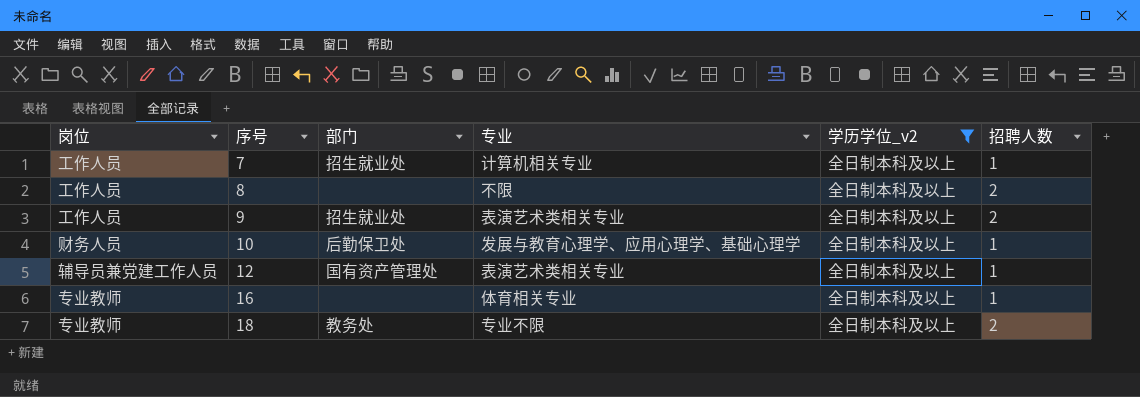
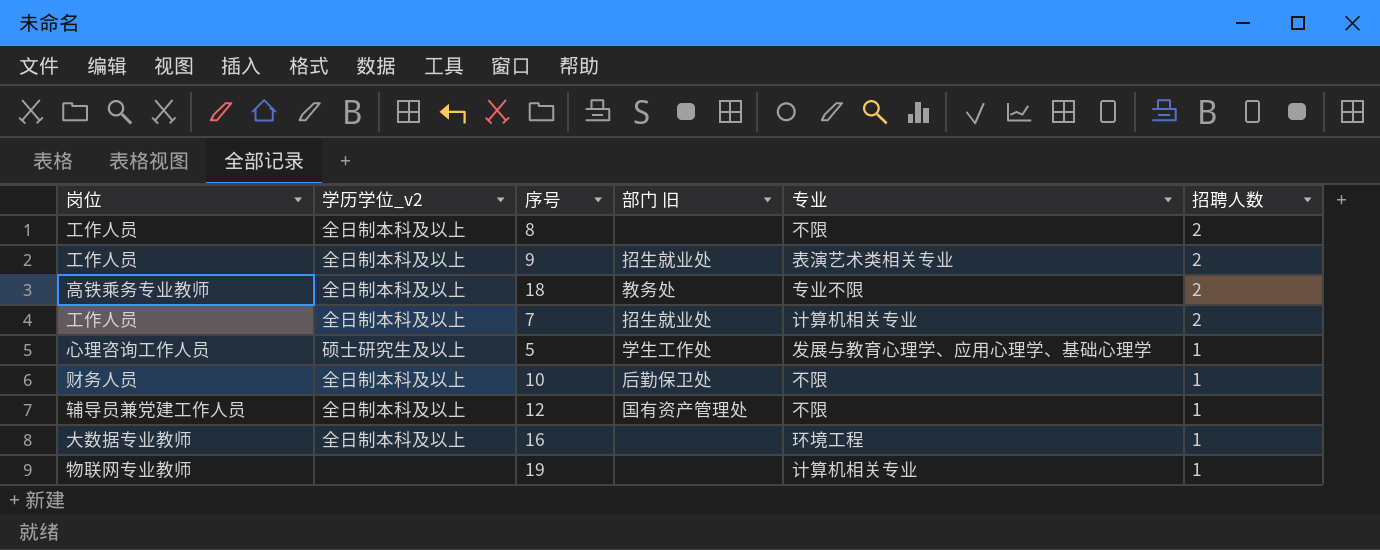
filter: 学历学位_v2 = 全日制本科及以上 -> none
row order: 序号 ascending -> 招聘人数 descending
column 学历学位_v2 | position: 5 -> 2
column name: 部门 -> 部门 旧
18 | 岗位: 专业教师 -> 高铁乘务专业教师
7 | 招聘人数: 1 -> 2
10 | 专业: 发展与教育心理学、应用心理学、基础心理学 -> 不限
12 | 专业: 表演艺术类相关专业 -> 不限
16 | 岗位: 专业教师 -> 大数据专业教师
16 | 专业: 体育相关专业 -> 环境工程

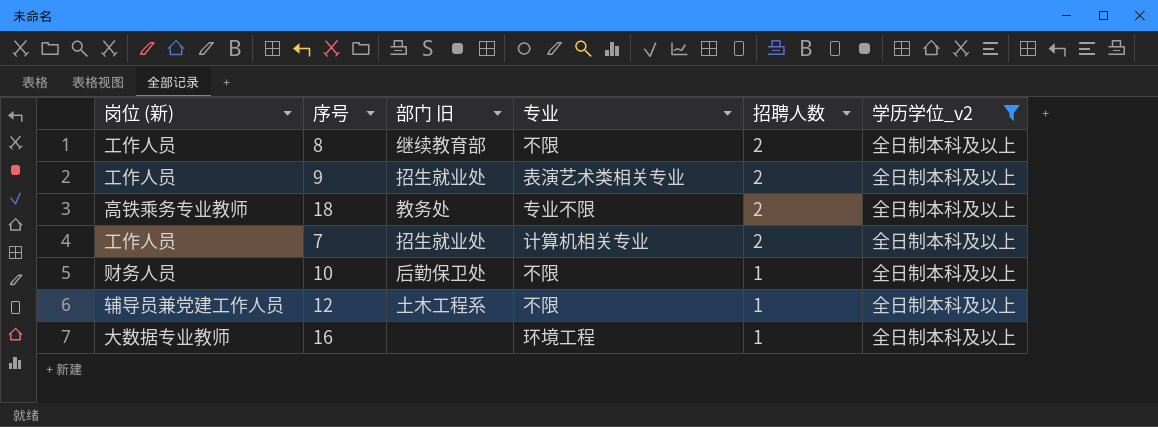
filter: none -> 学历学位_v2 = 全日制本科及以上
column name: 岗位 -> 岗位 (新)
column 学历学位_v2 | position: 2 -> 6
8 | 部门 旧: none -> 继续教育部
12 | 部门 旧: 国有资产管理处 -> 土木工程系

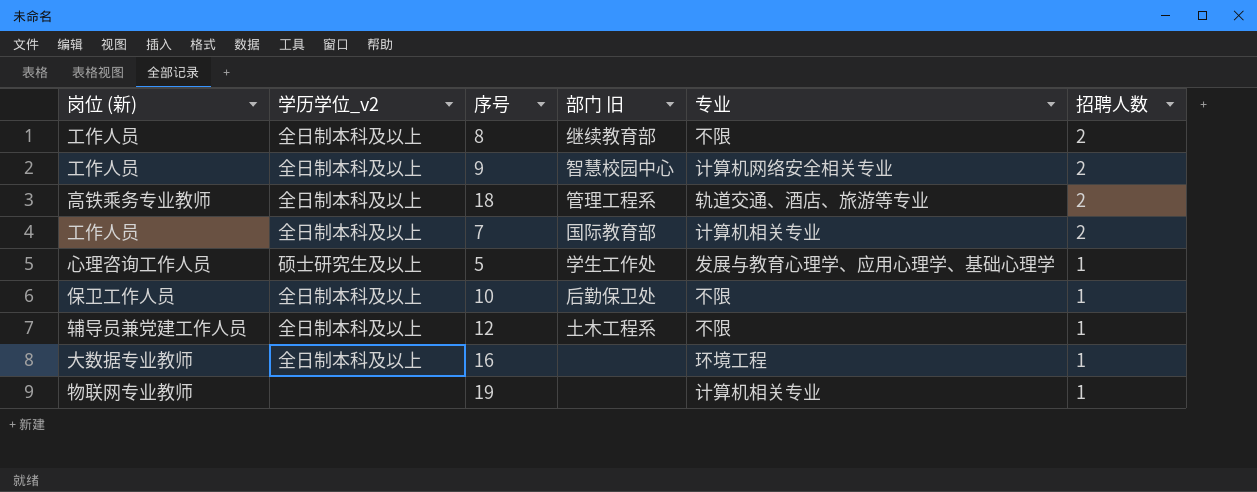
filter: 学历学位_v2 = 全日制本科及以上 -> none
column 学历学位_v2 | position: 6 -> 2
9 | 部门 旧: 招生就业处 -> 智慧校园中心
9 | 专业: 表演艺术类相关专业 -> 计算机网络安全相关专业
18 | 部门 旧: 教务处 -> 管理工程系
18 | 专业: 专业不限 -> 轨道交通、酒店、旅游等专业
7 | 部门 旧: 招生就业处 -> 国际教育部
10 | 岗位 (新): 财务人员 -> 保卫工作人员

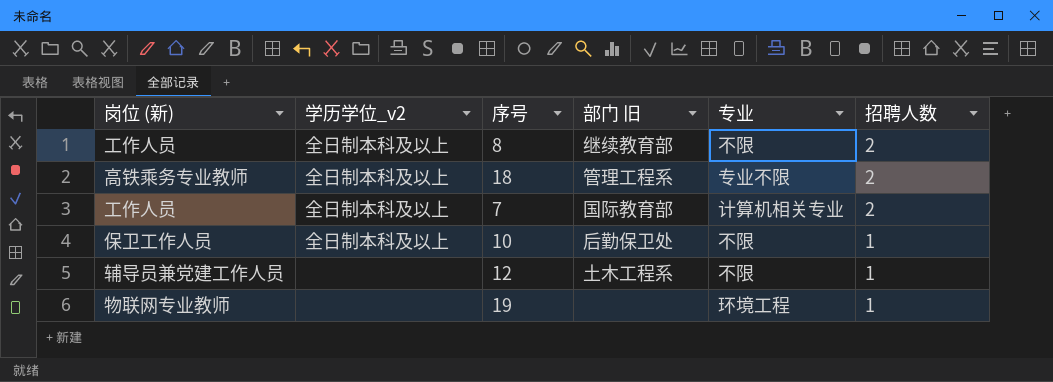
row 9: 工作人员 | 全日制本科及以上 | 智慧校园中心 | 计算机网络安全相关专业 | 2 -> none
row 5: 心理咨询工作人员 | 硕士研究生及以上 | 学生工作处 | 发展与教育心理学、应用心理学、基础心理学 | 1 -> none
row 16: 大数据专业教师 | 全日制本科及以上 | none | 环境工程 | 1 -> none
18 | 专业: 轨道交通、酒店、旅游等专业 -> 专业不限
12 | 学历学位_v2: 全日制本科及以上 -> none
19 | 专业: 计算机相关专业 -> 环境工程

